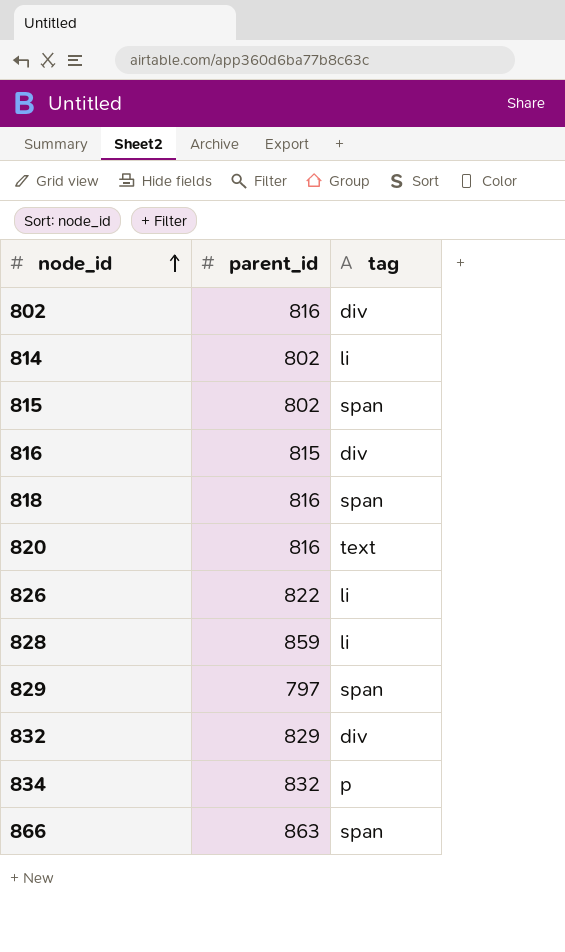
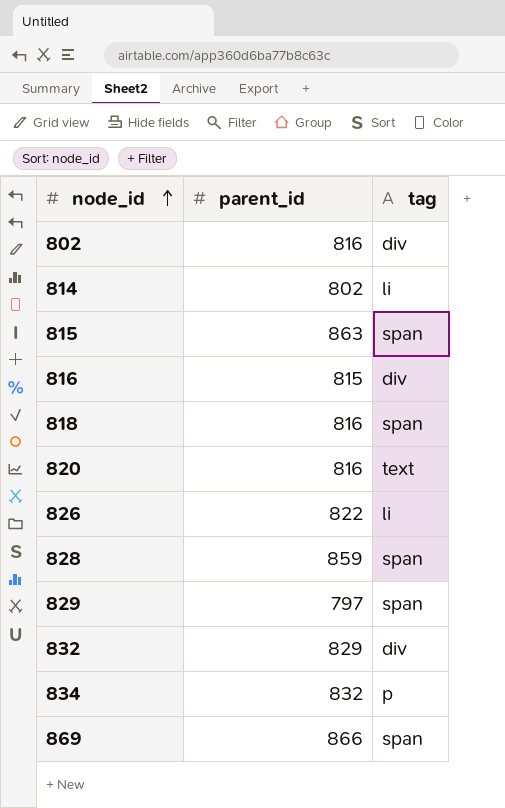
row 866: 863 | span -> none
815 | parent_id: 802 -> 863
828 | tag: li -> span
row 869: none -> 866 | span

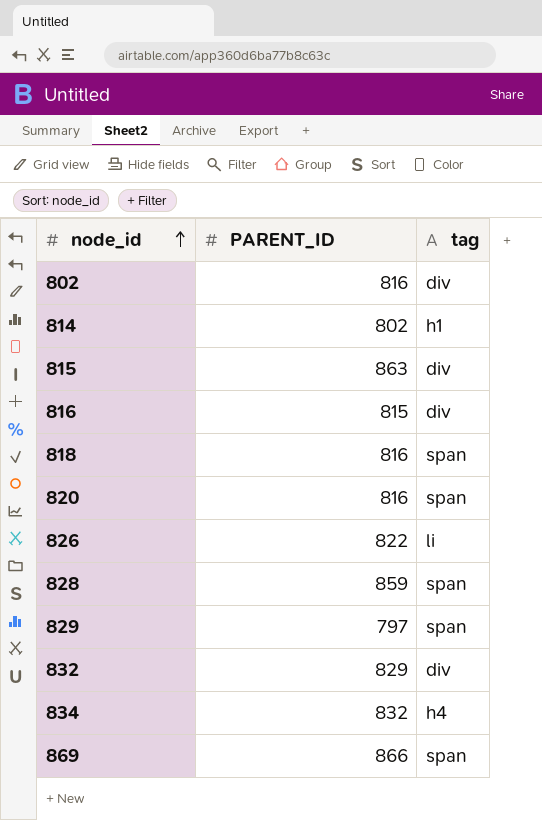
column name: parent_id -> PARENT_ID
814 | tag: li -> h1
815 | tag: span -> div
820 | tag: text -> span
834 | tag: p -> h4

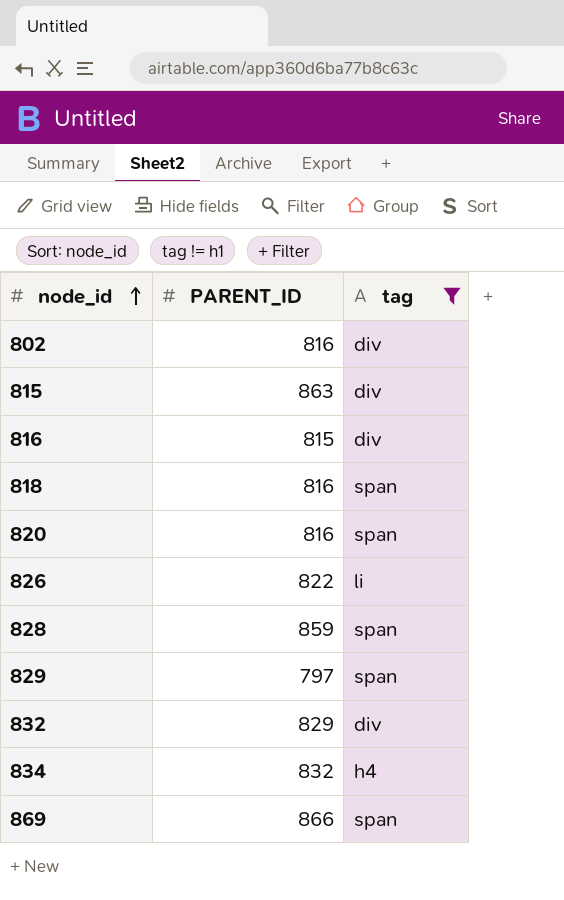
filter: none -> tag != h1

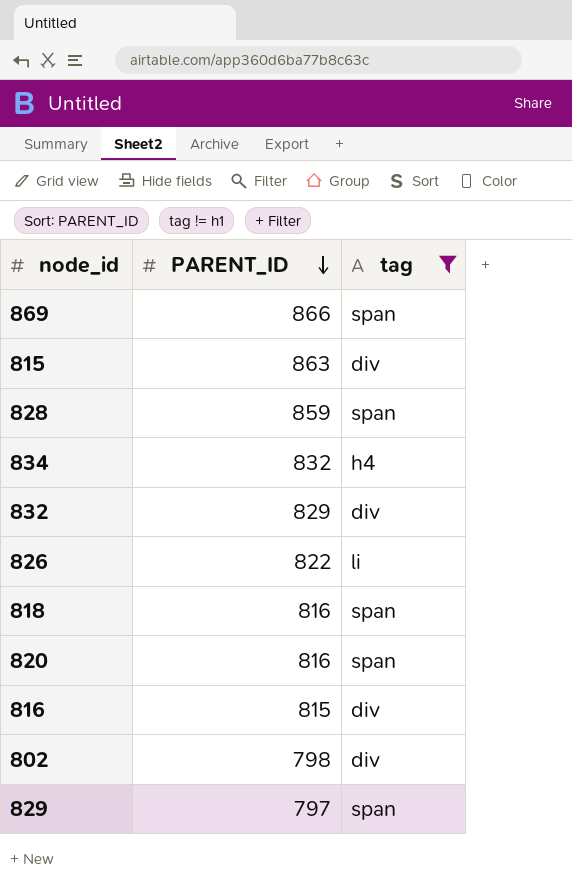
row order: node_id ascending -> PARENT_ID descending
802 | PARENT_ID: 816 -> 798

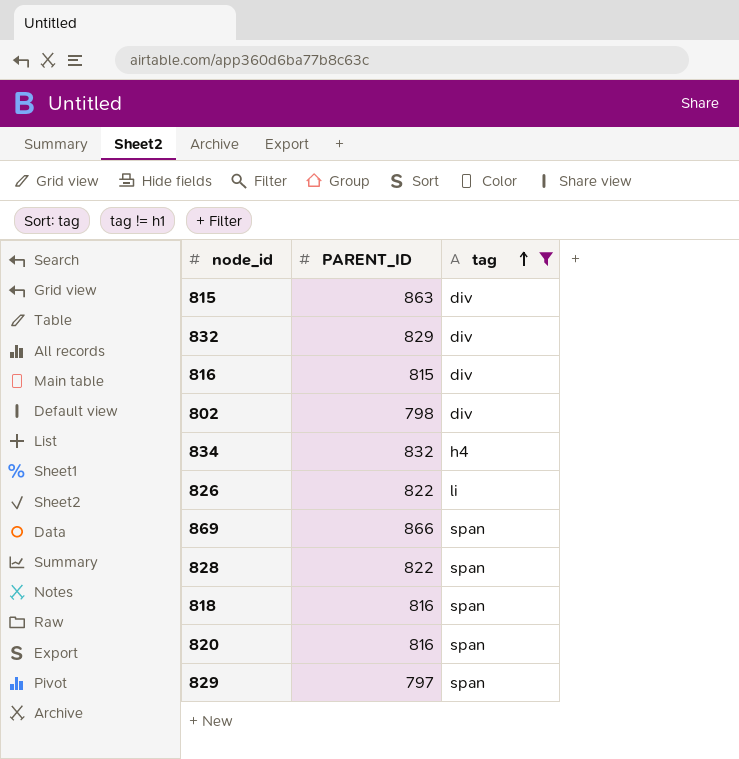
row order: PARENT_ID descending -> tag ascending
828 | PARENT_ID: 859 -> 822

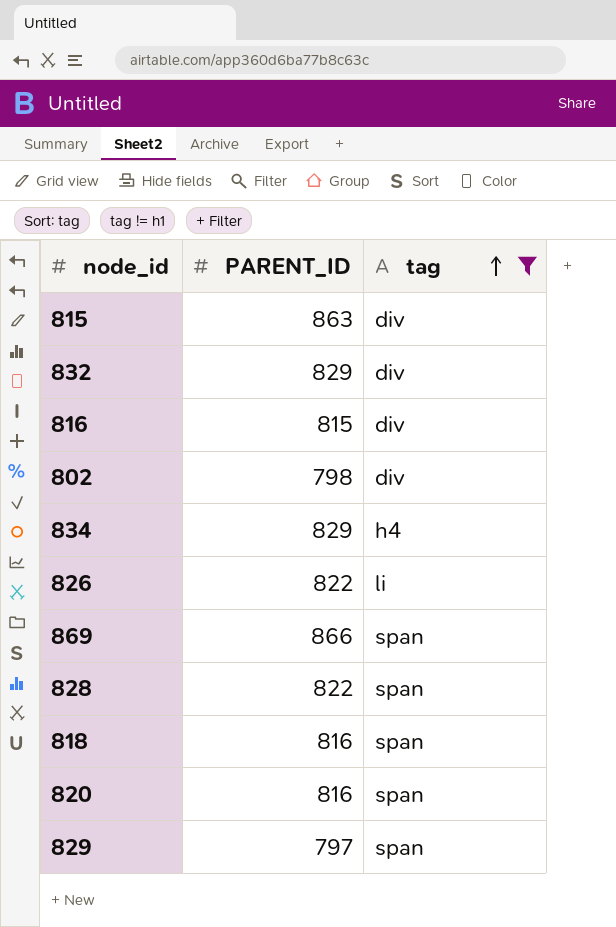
834 | PARENT_ID: 832 -> 829

